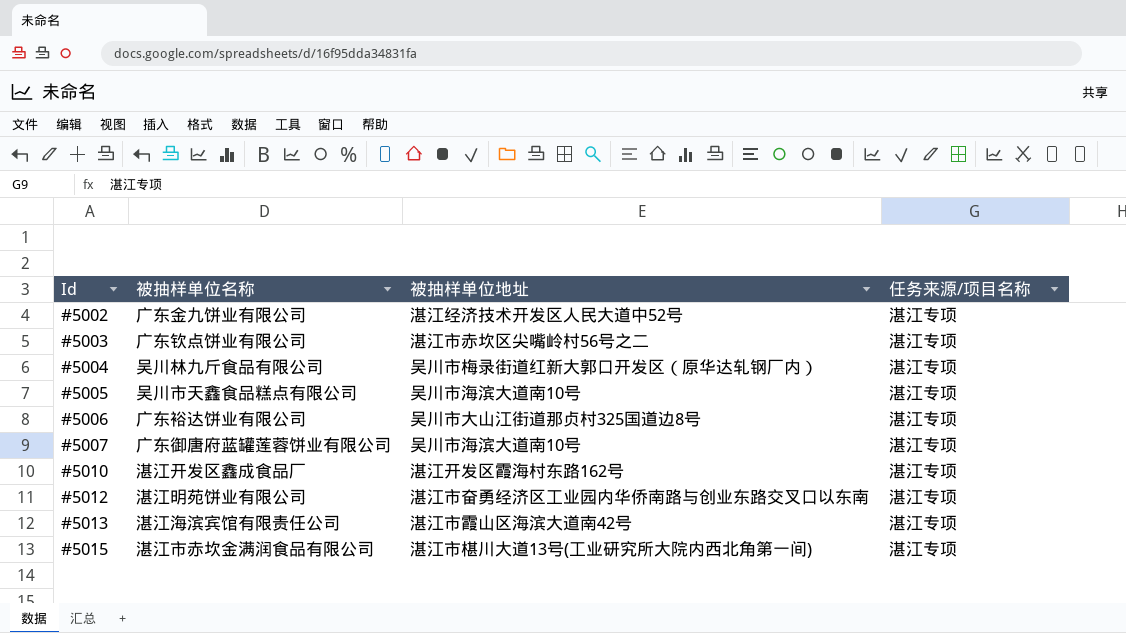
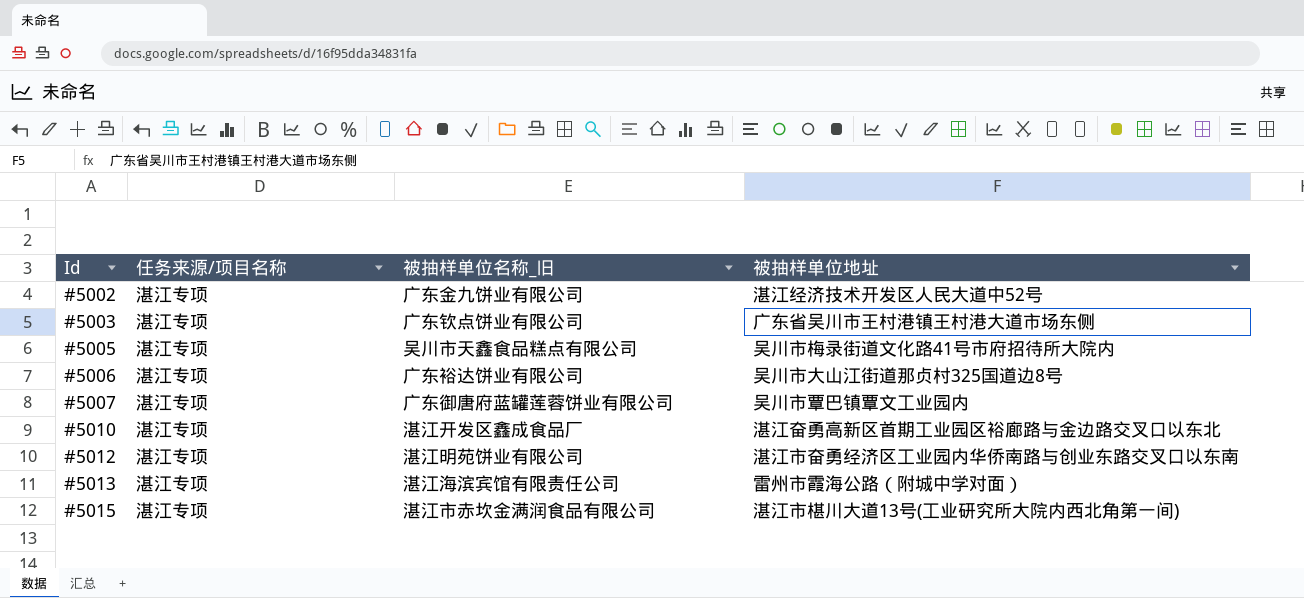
column 任务来源/项目名称 | position: 4 -> 2
column name: 被抽样单位名称 -> 被抽样单位名称_旧
row #5004: 吴川林九斤食品有限公司 | 吴川市梅录街道红新大郭口开发区（原华达轧钢厂内） | 湛江专项 -> none
#5003 | 被抽样单位地址: 湛江市赤坎区尖嘴岭村56号之二 -> 广东省吴川市王村港镇王村港大道市场东侧
#5005 | 被抽样单位地址: 吴川市海滨大道南10号 -> 吴川市梅录街道文化路41号市府招待所大院内
#5007 | 被抽样单位地址: 吴川市海滨大道南10号 -> 吴川市覃巴镇覃文工业园内
#5010 | 被抽样单位地址: 湛江开发区霞海村东路162号 -> 湛江奋勇高新区首期工业园区裕廊路与金边路交叉口以东北
#5013 | 被抽样单位地址: 湛江市霞山区海滨大道南42号 -> 雷州市霞海公路（附城中学对面）

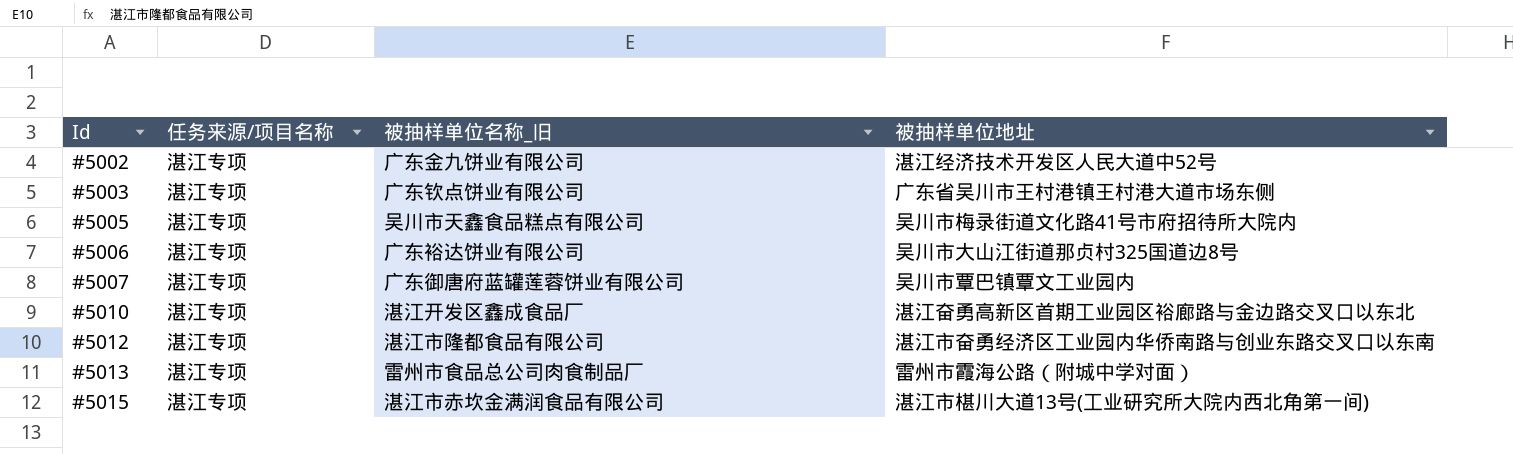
#5012 | 被抽样单位名称_旧: 湛江明苑饼业有限公司 -> 湛江市隆都食品有限公司
#5013 | 被抽样单位名称_旧: 湛江海滨宾馆有限责任公司 -> 雷州市食品总公司肉食制品厂

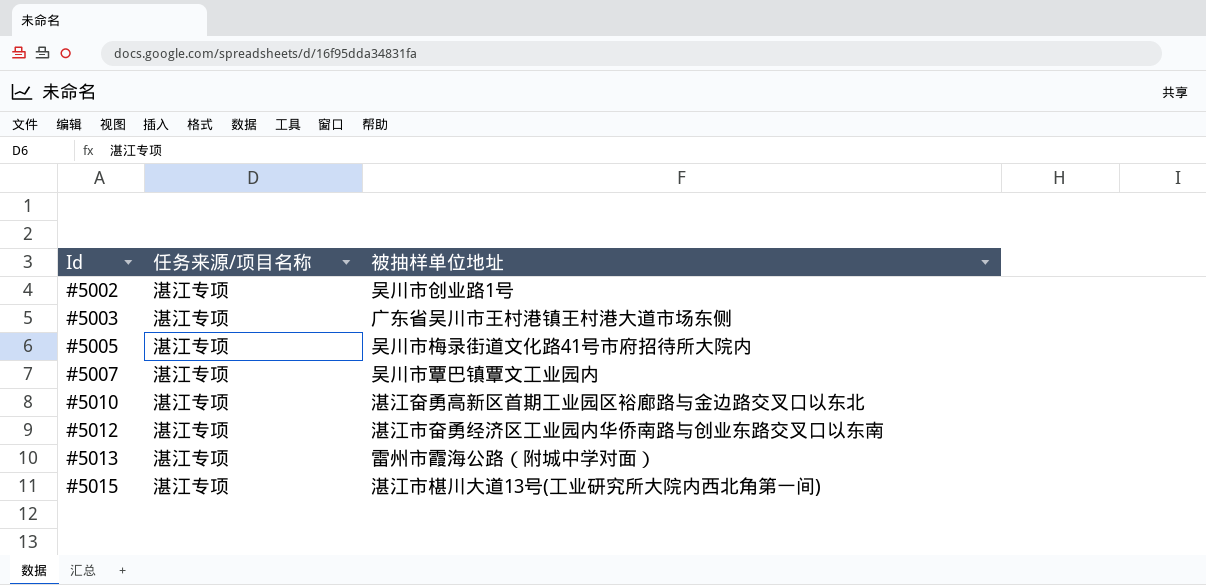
column 被抽样单位名称_旧 | position: 3 -> none
row #5006: 湛江专项 | 广东裕达饼业有限公司 | 吴川市大山江街道那贞村325国道边8号 -> none
#5002 | 被抽样单位地址: 湛江经济技术开发区人民大道中52号 -> 吴川市创业路1号

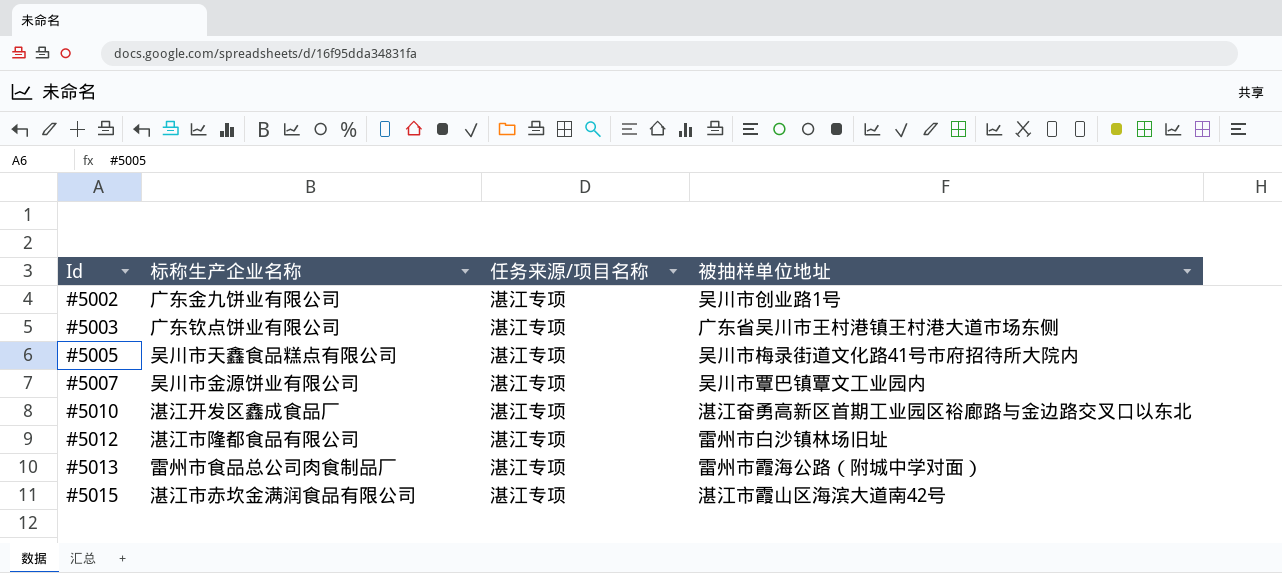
column 标称生产企业名称 | position: none -> 2
#5012 | 被抽样单位地址: 湛江市奋勇经济区工业园内华侨南路与创业东路交叉口以东南 -> 雷州市白沙镇林场旧址
#5015 | 被抽样单位地址: 湛江市椹川大道13号(工业研究所大院内西北角第一间) -> 湛江市霞山区海滨大道南42号

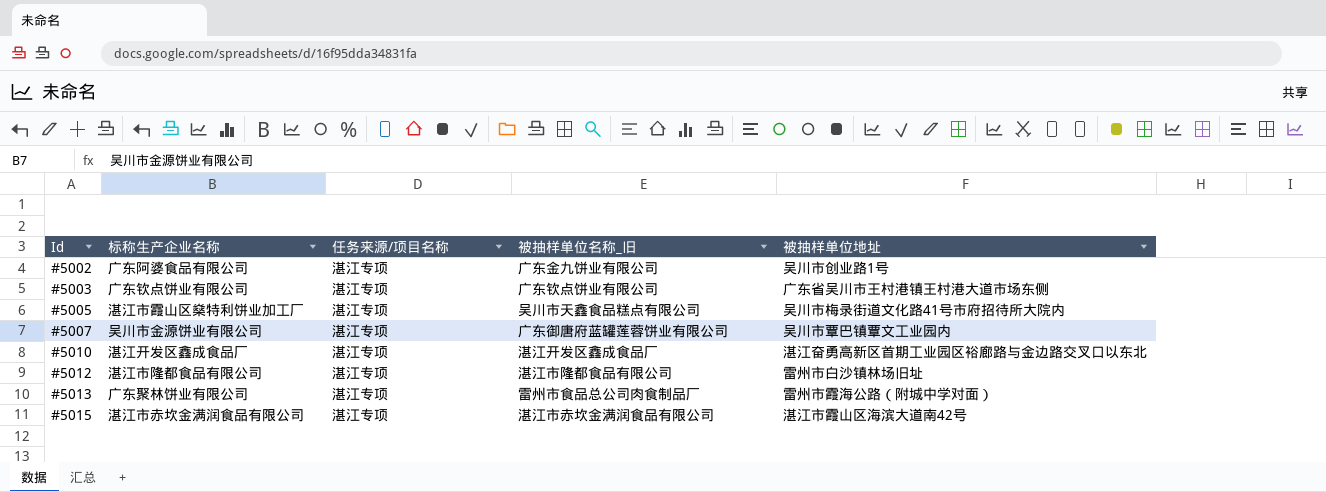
column 被抽样单位名称_旧 | position: none -> 4
#5002 | 标称生产企业名称: 广东金九饼业有限公司 -> 广东阿婆食品有限公司
#5005 | 标称生产企业名称: 吴川市天鑫食品糕点有限公司 -> 湛江市霞山区燊特利饼业加工厂
#5013 | 标称生产企业名称: 雷州市食品总公司肉食制品厂 -> 广东聚林饼业有限公司

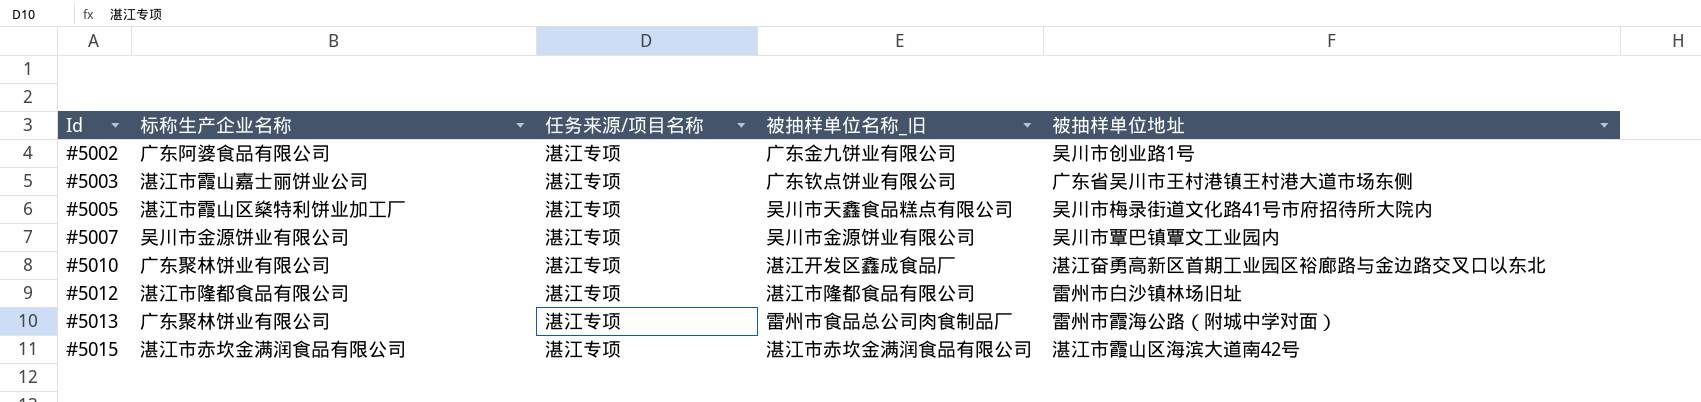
#5003 | 标称生产企业名称: 广东钦点饼业有限公司 -> 湛江市霞山嘉士丽饼业公司
#5007 | 被抽样单位名称_旧: 广东御唐府蓝罐莲蓉饼业有限公司 -> 吴川市金源饼业有限公司
#5010 | 标称生产企业名称: 湛江开发区鑫成食品厂 -> 广东聚林饼业有限公司

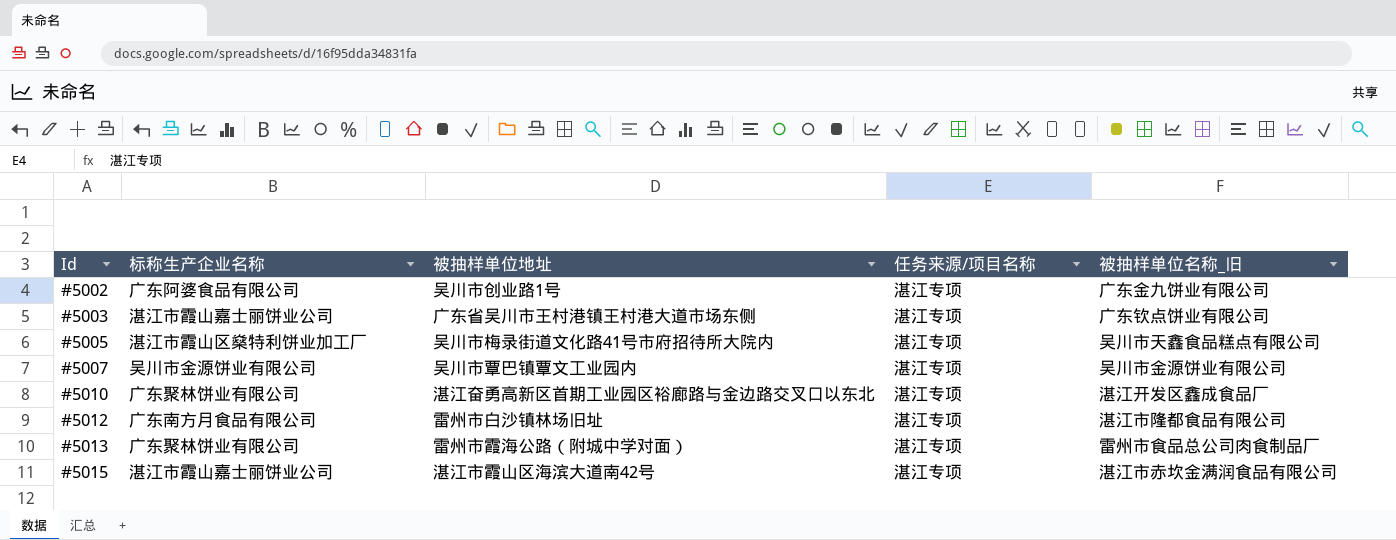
column 被抽样单位地址 | position: 5 -> 3
#5012 | 标称生产企业名称: 湛江市隆都食品有限公司 -> 广东南方月食品有限公司
#5015 | 标称生产企业名称: 湛江市赤坎金满润食品有限公司 -> 湛江市霞山嘉士丽饼业公司

